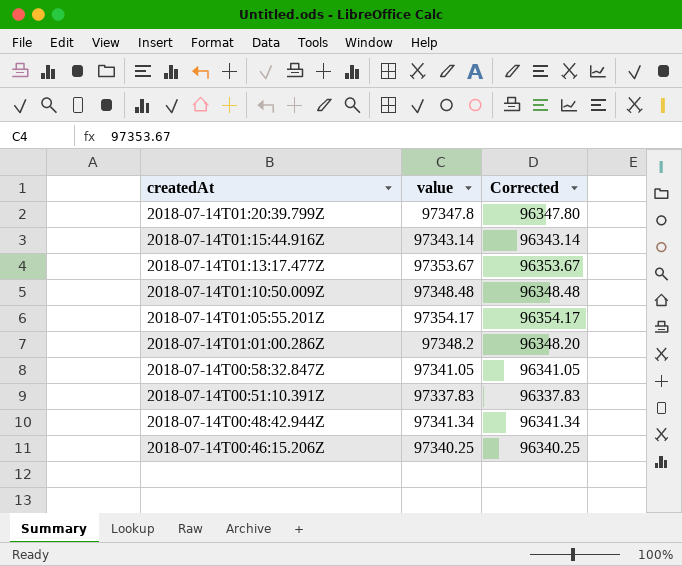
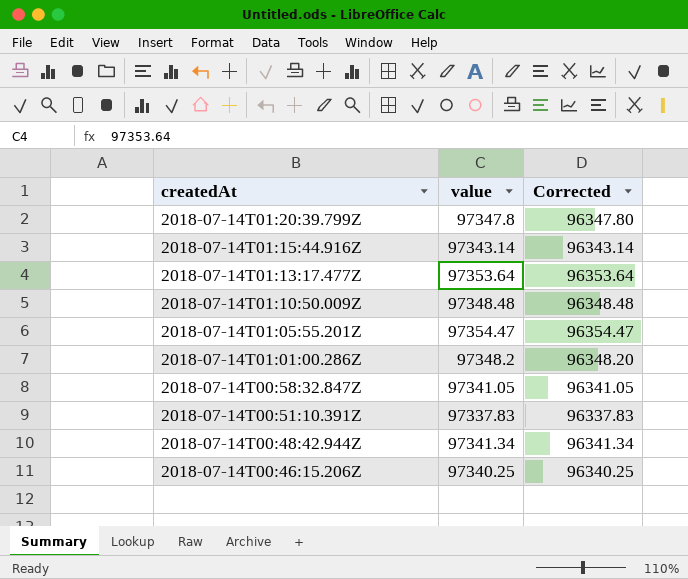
2018-07-14T01:13:17.477Z | value: 97353.67 -> 97353.64
2018-07-14T01:13:17.477Z | Corrected: 96353.67 -> 96353.64
2018-07-14T01:05:55.201Z | value: 97354.17 -> 97354.47
2018-07-14T01:05:55.201Z | Corrected: 96354.17 -> 96354.47

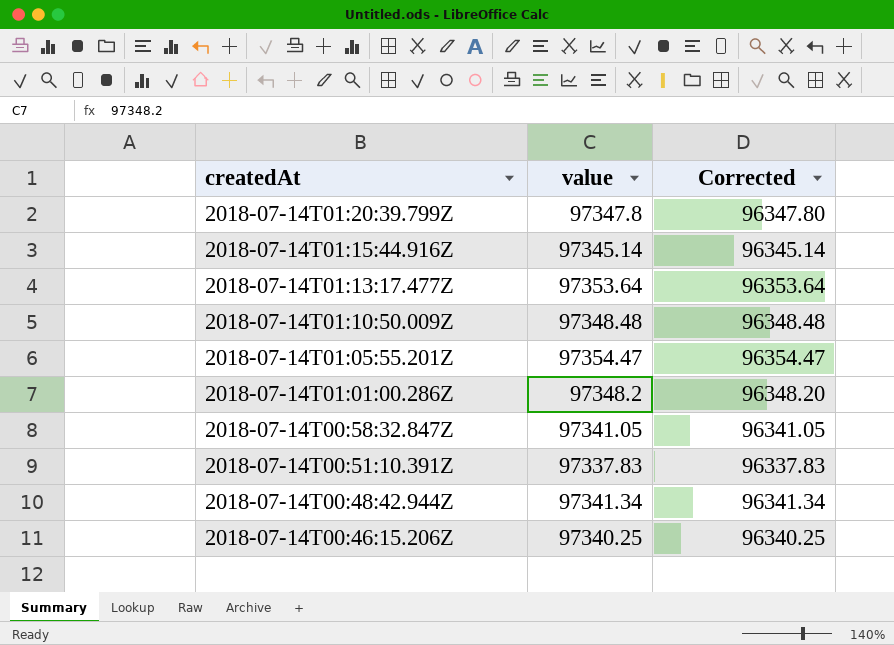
2018-07-14T01:15:44.916Z | value: 97343.14 -> 97345.14
2018-07-14T01:15:44.916Z | Corrected: 96343.14 -> 96345.14

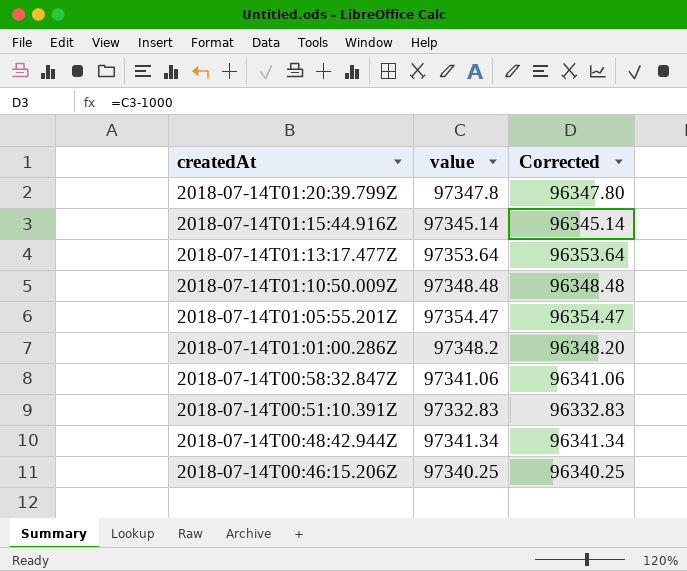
2018-07-14T00:58:32.847Z | value: 97341.05 -> 97341.06
2018-07-14T00:58:32.847Z | Corrected: 96341.05 -> 96341.06
2018-07-14T00:51:10.391Z | value: 97337.83 -> 97332.83
2018-07-14T00:51:10.391Z | Corrected: 96337.83 -> 96332.83

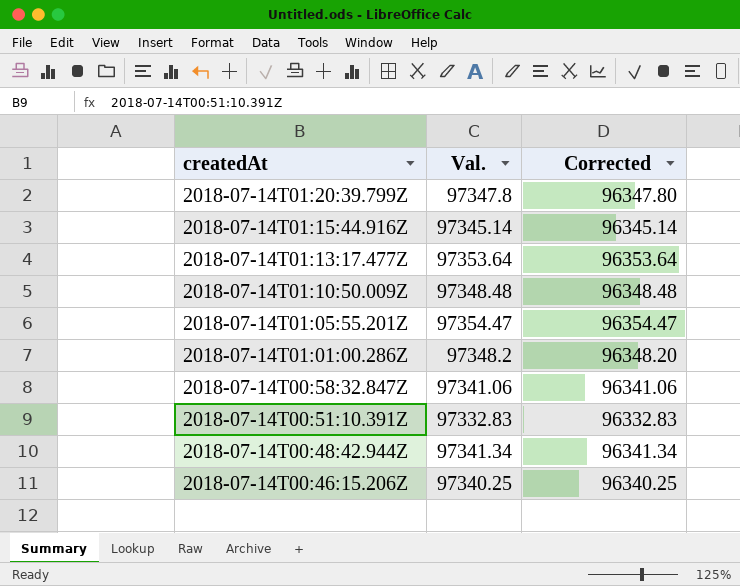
column name: value -> Val.

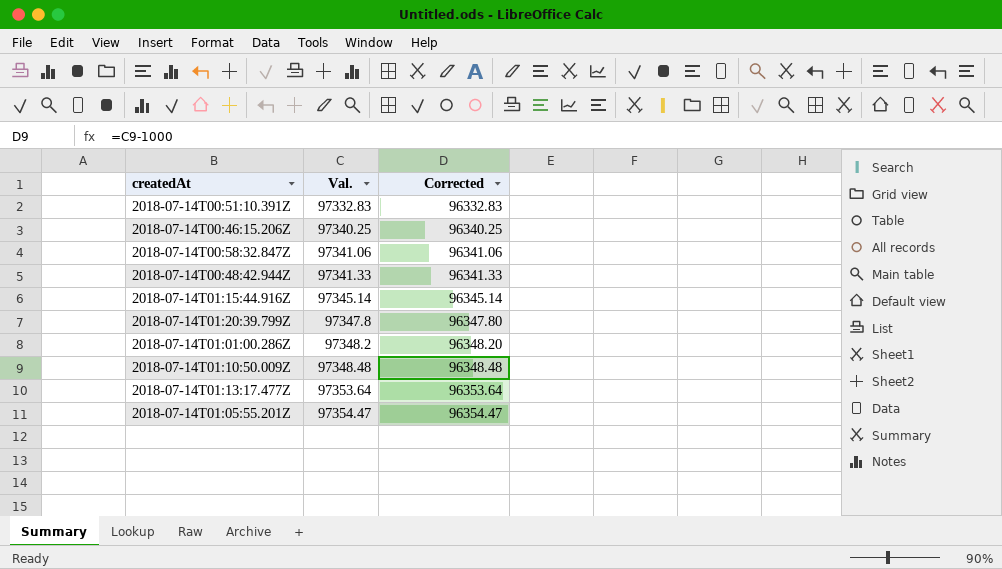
row order: createdAt descending -> Val. ascending
2018-07-14T00:48:42.944Z | Val.: 97341.34 -> 97341.33
2018-07-14T00:48:42.944Z | Corrected: 96341.34 -> 96341.33

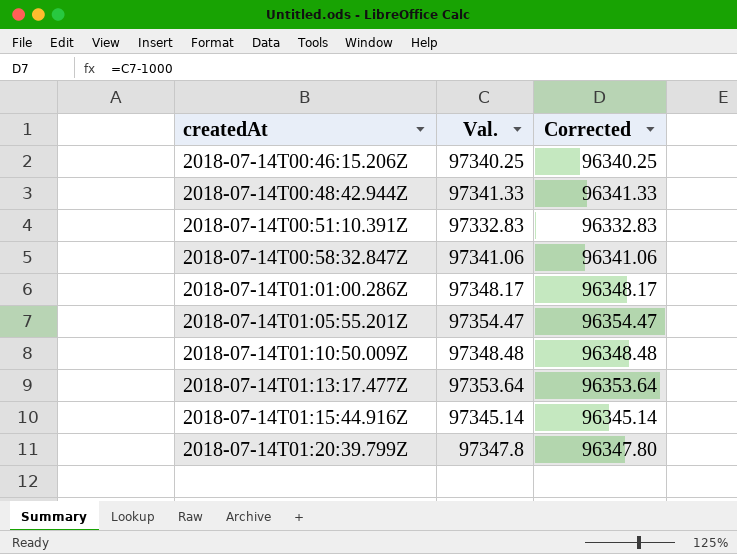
row order: Val. ascending -> createdAt ascending
2018-07-14T01:01:00.286Z | Val.: 97348.2 -> 97348.17
2018-07-14T01:01:00.286Z | Corrected: 96348.20 -> 96348.17

